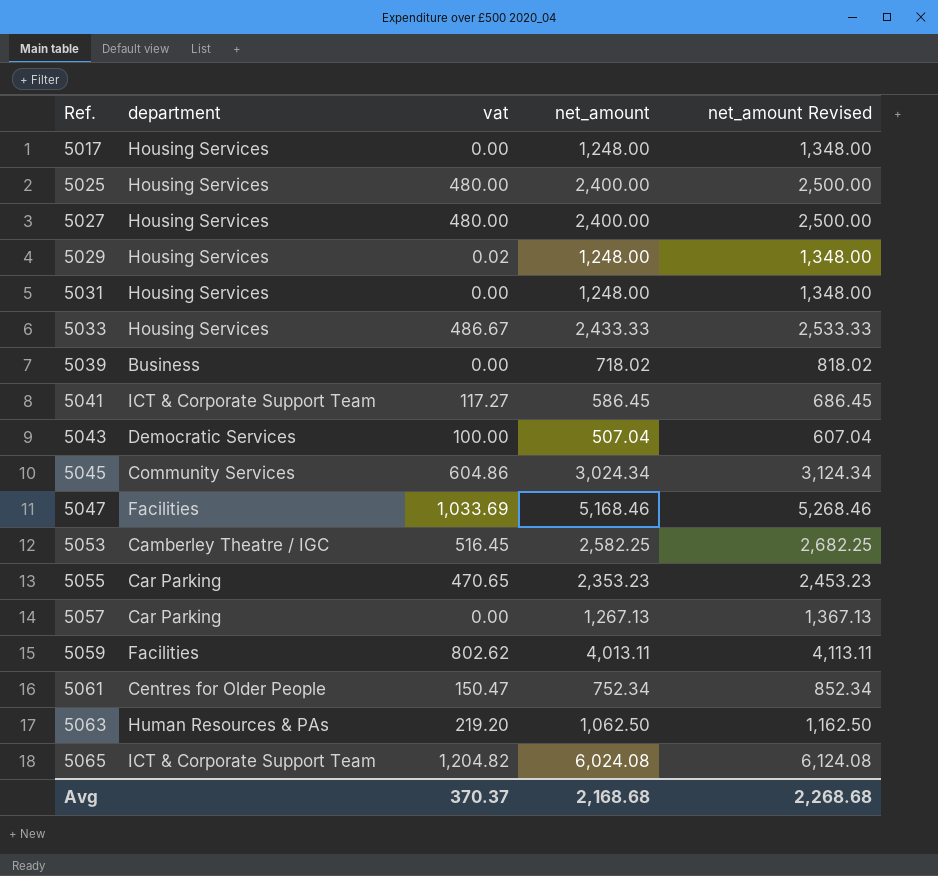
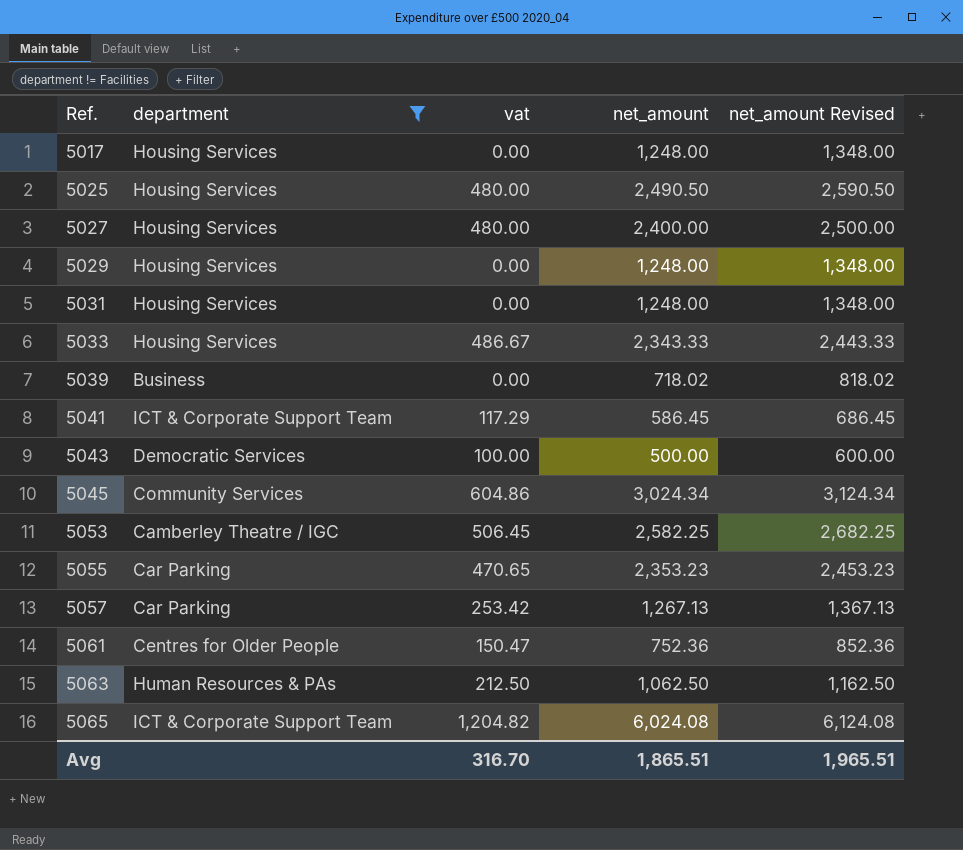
filter: none -> department != Facilities
5025 | net_amount: 2,400.00 -> 2,490.50
5025 | net_amount Revised: 2,500.00 -> 2,590.50
5029 | vat: 0.02 -> 0.00
5033 | net_amount: 2,433.33 -> 2,343.33
5033 | net_amount Revised: 2,533.33 -> 2,443.33
5041 | vat: 117.27 -> 117.29
5043 | net_amount: 507.04 -> 500.00
5043 | net_amount Revised: 607.04 -> 600.00
5053 | vat: 516.45 -> 506.45
5057 | vat: 0.00 -> 253.42
5061 | net_amount: 752.34 -> 752.36
5061 | net_amount Revised: 852.34 -> 852.36
5063 | vat: 219.20 -> 212.50
Avg | vat: 370.37 -> 316.70
Avg | net_amount: 2,168.68 -> 1,865.51
Avg | net_amount Revised: 2,268.68 -> 1,965.51

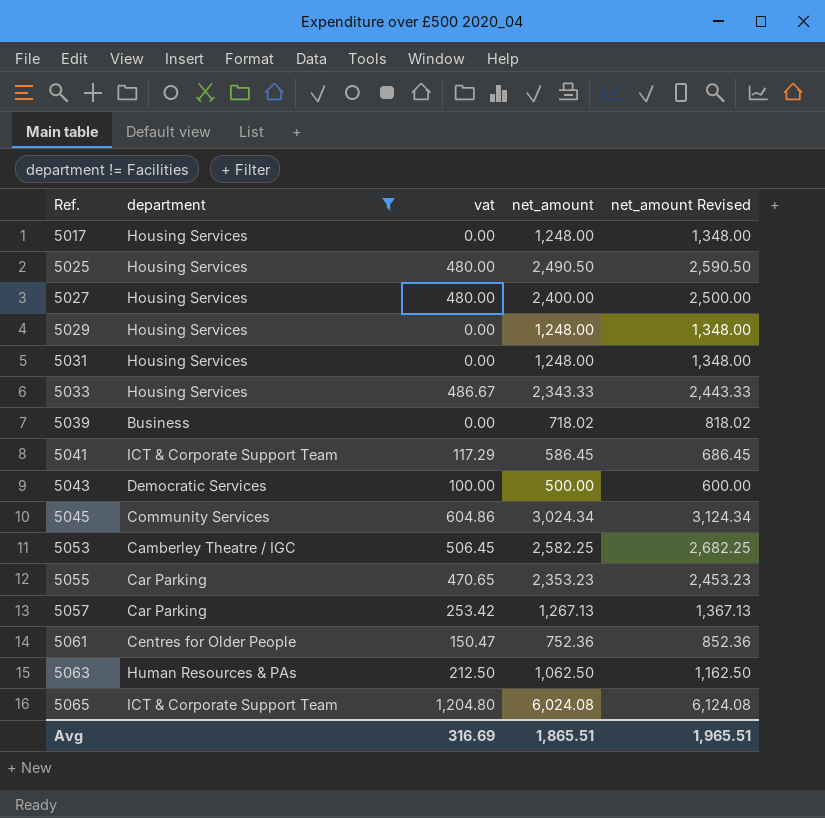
5065 | vat: 1,204.82 -> 1,204.80
Avg | vat: 316.70 -> 316.69

